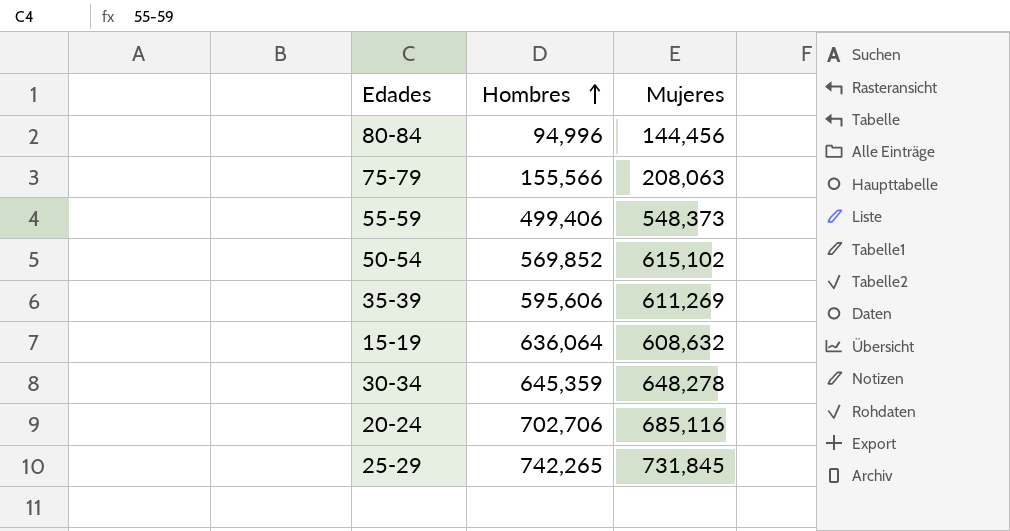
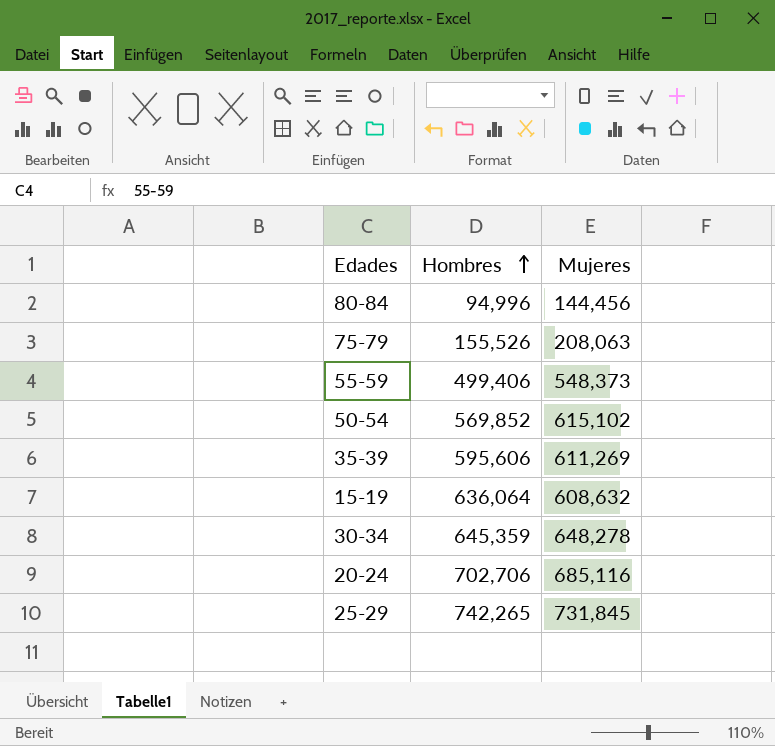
75-79 | Hombres: 155,566 -> 155,526

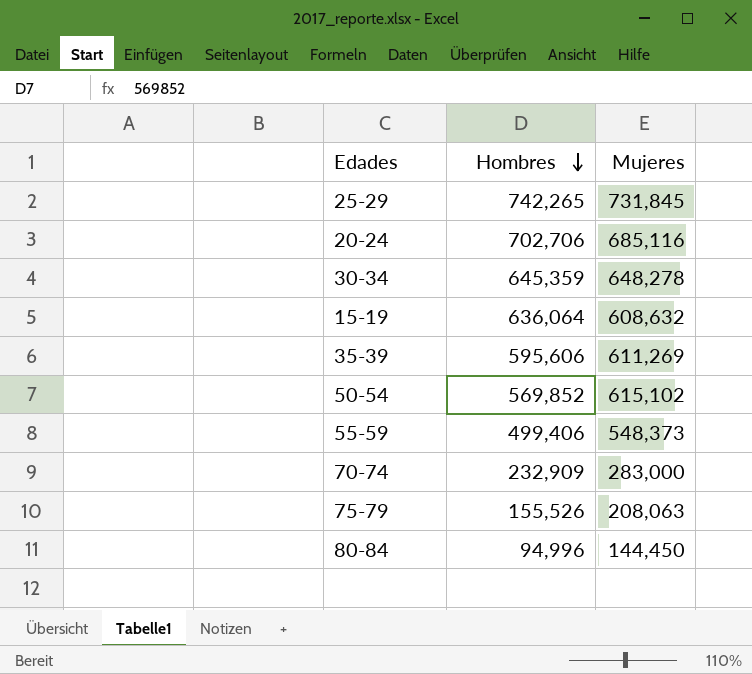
row order: Hombres ascending -> Hombres descending
row 70-74: none -> 232,909 | 283,000
80-84 | Mujeres: 144,456 -> 144,450

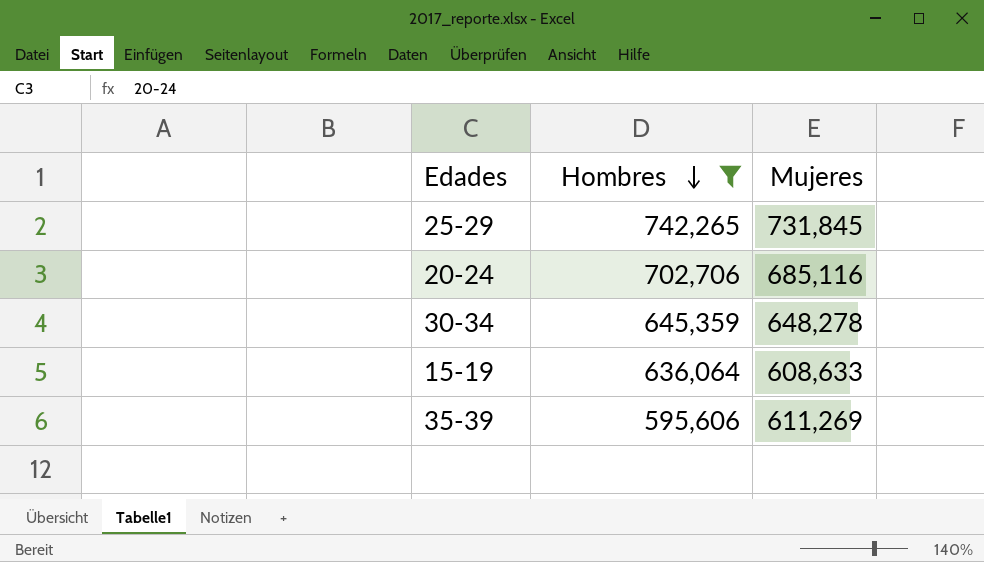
filter: none -> Hombres >= 595,606
15-19 | Mujeres: 608,632 -> 608,633

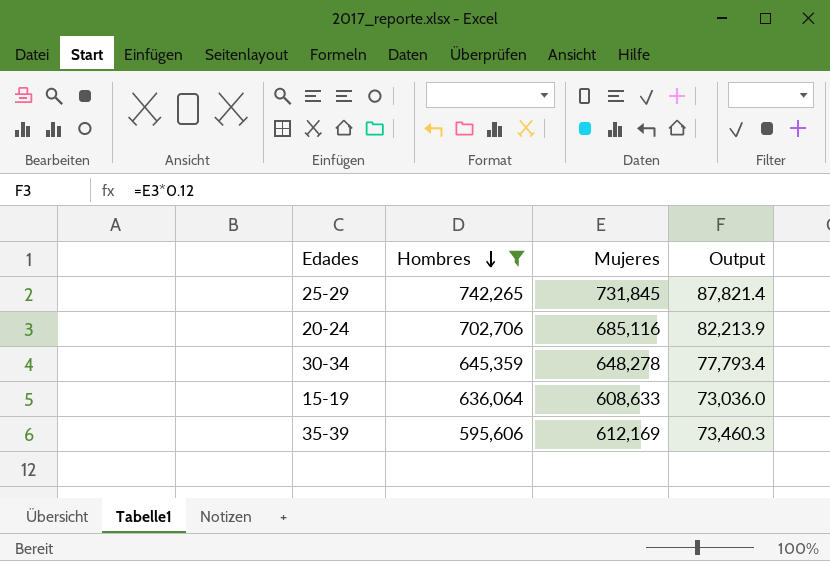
column Output | formula: none -> [Mujeres] * 0.12
35-39 | Mujeres: 611,269 -> 612,169

